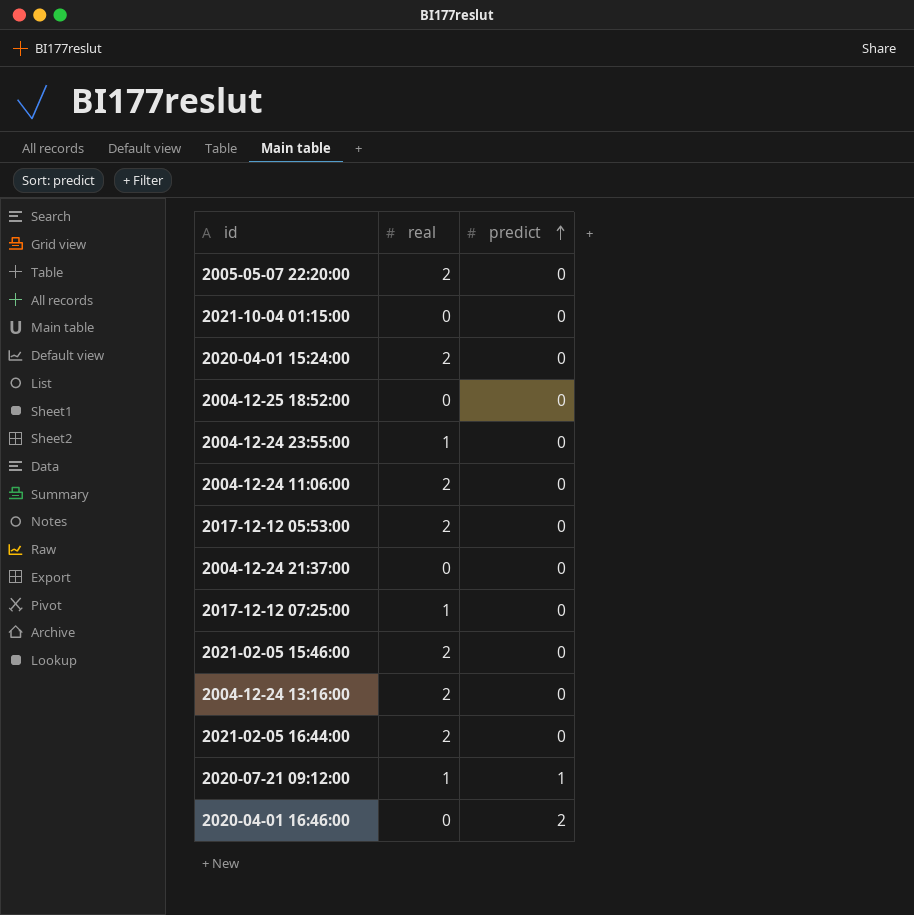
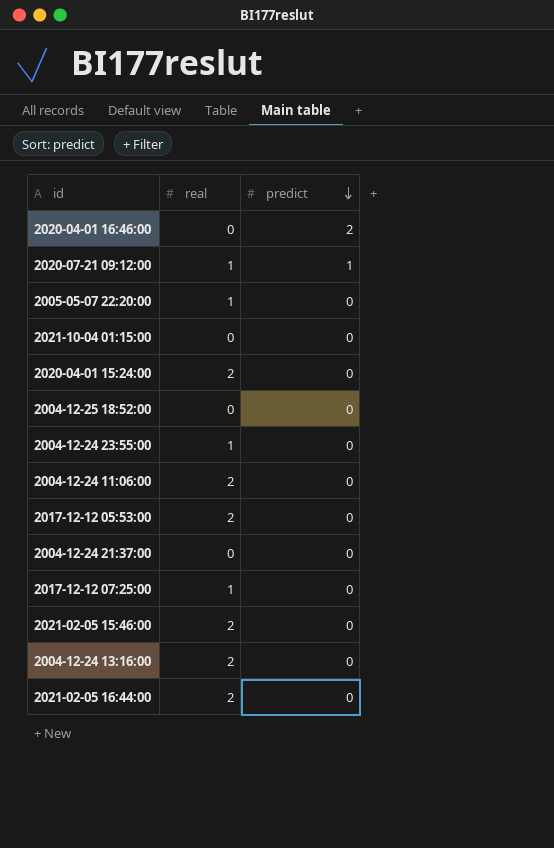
row order: predict ascending -> predict descending
2005-05-07 22:20:00 | real: 2 -> 1

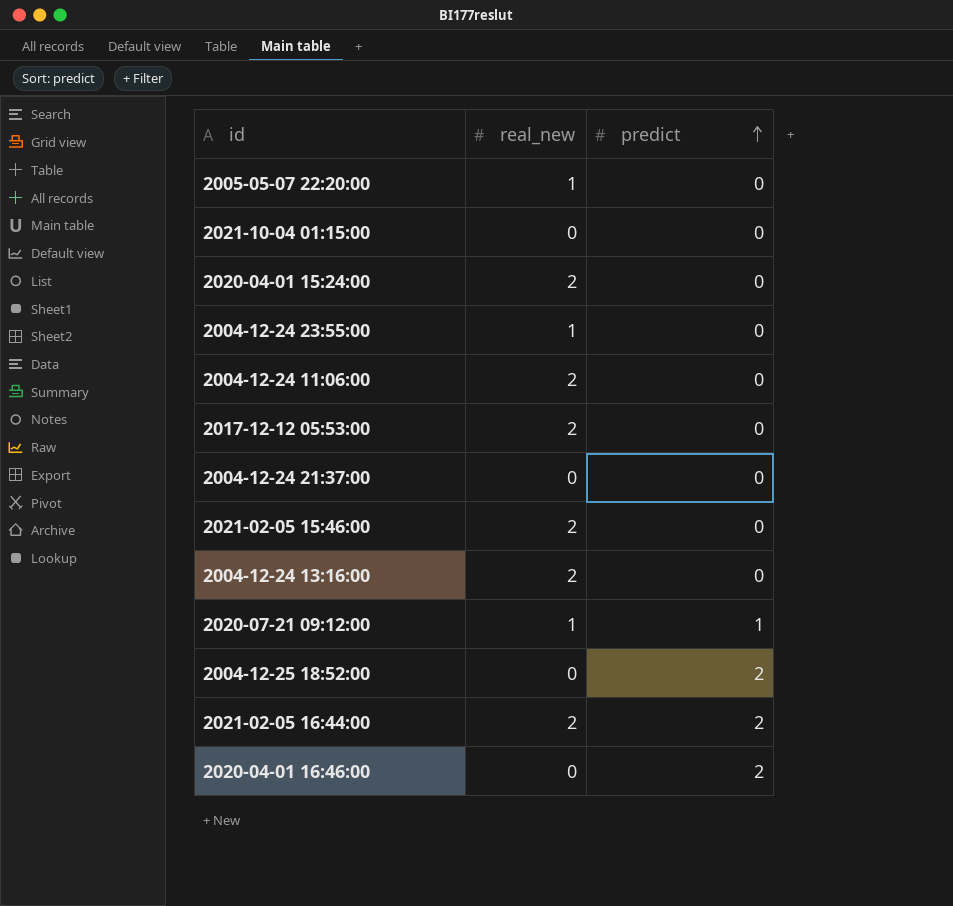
row order: predict descending -> predict ascending
column name: real -> real_new
row 2017-12-12 07:25:00: 1 | 0 -> none
2004-12-25 18:52:00 | predict: 0 -> 2
2021-02-05 16:44:00 | predict: 0 -> 2

